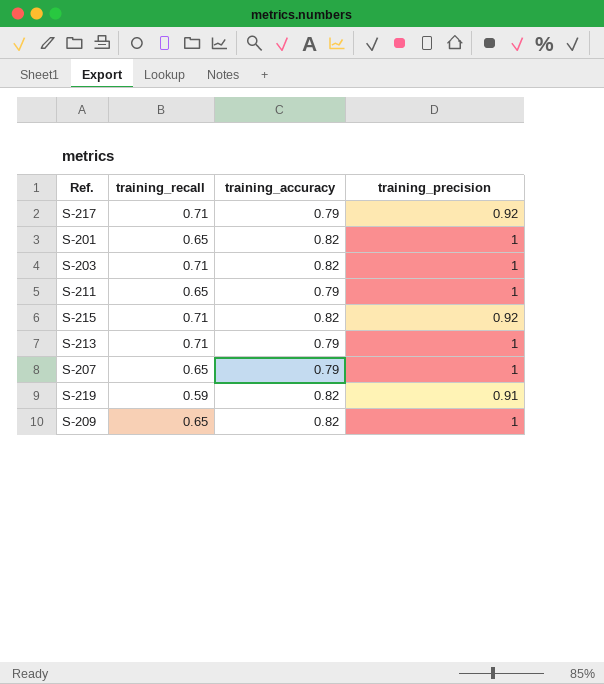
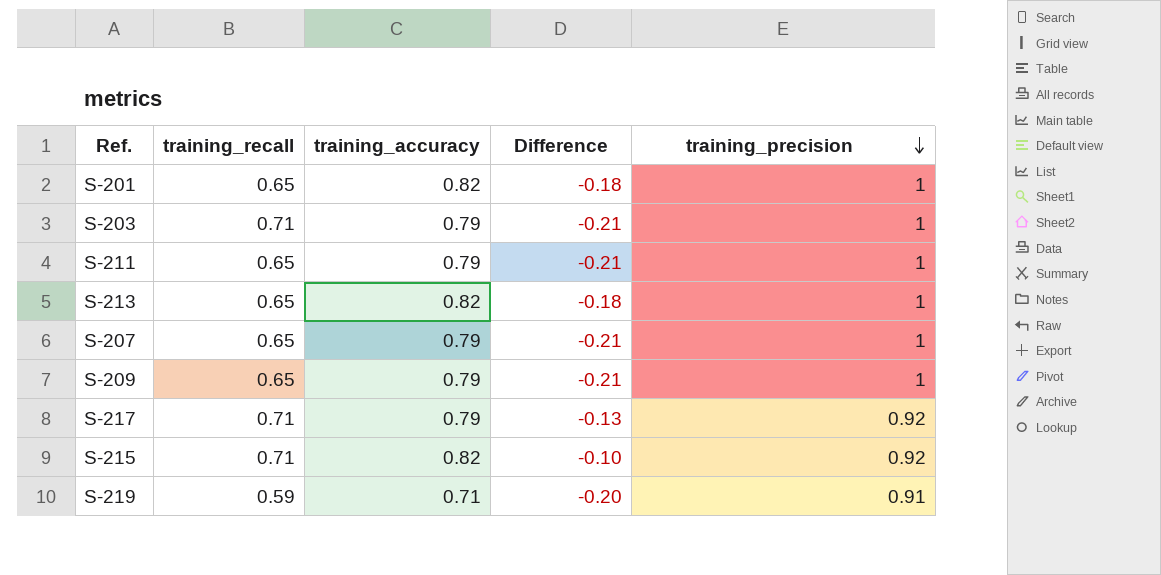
row order: none -> training_precision descending
column Difference | formula: none -> [training_accuracy] - [training_precision]
S-203 | training_accuracy: 0.82 -> 0.79
S-213 | training_recall: 0.71 -> 0.65
S-213 | training_accuracy: 0.79 -> 0.82
S-209 | training_accuracy: 0.82 -> 0.79
S-219 | training_accuracy: 0.82 -> 0.71

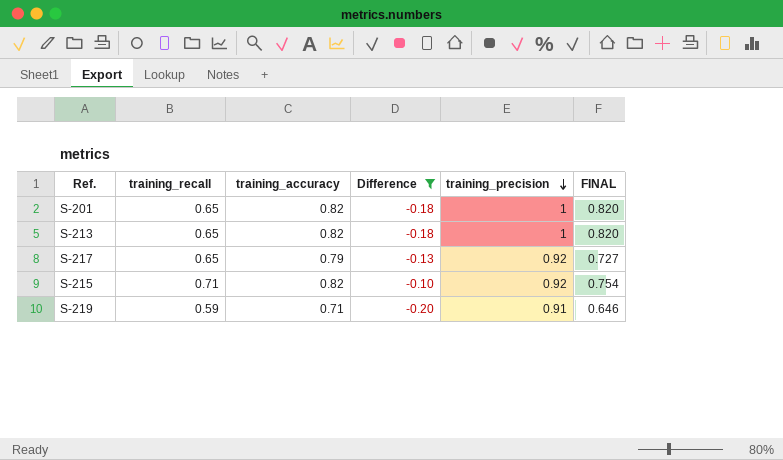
filter: none -> Difference != -0.21
column FINAL | formula: none -> [training_accuracy] * [training_precision]
S-217 | training_recall: 0.71 -> 0.65

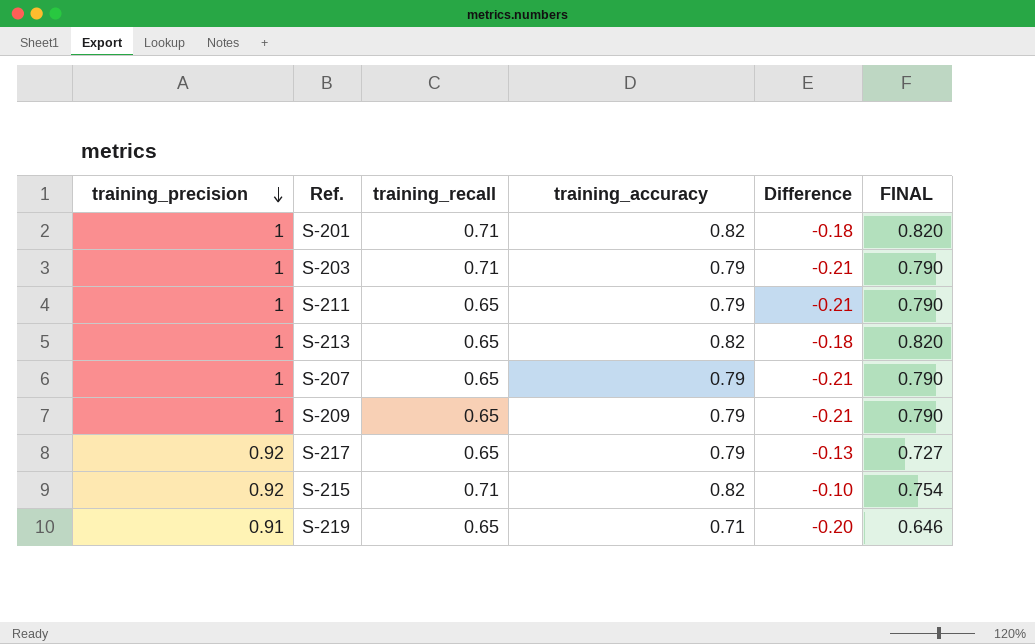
filter: Difference != -0.21 -> none
column training_precision | position: 5 -> 1
S-201 | training_recall: 0.65 -> 0.71
S-219 | training_recall: 0.59 -> 0.65

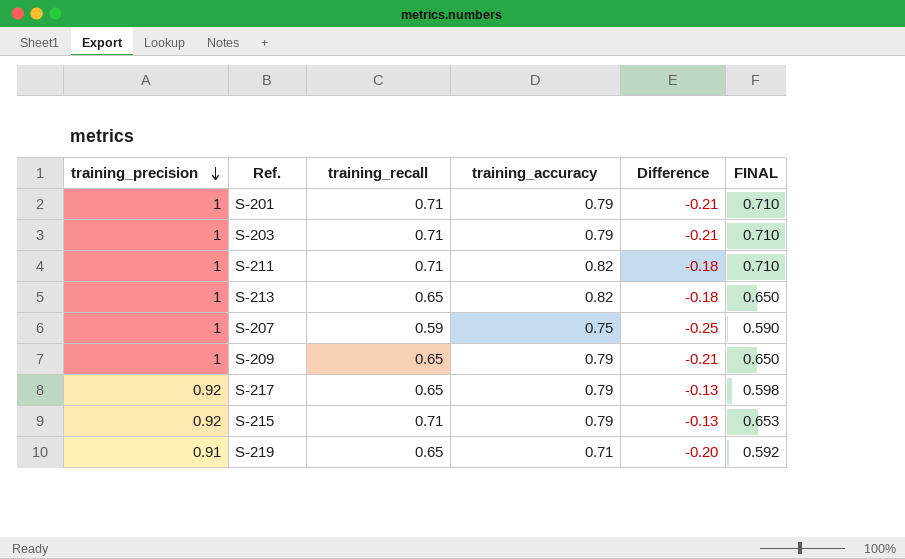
column FINAL | formula: [training_precision] * [training_accuracy] -> [training_precision] * [training_recall]
S-201 | training_accuracy: 0.82 -> 0.79
S-201 | Difference: -0.18 -> -0.21
S-211 | training_recall: 0.65 -> 0.71
S-211 | training_accuracy: 0.79 -> 0.82
S-211 | Difference: -0.21 -> -0.18
S-207 | training_recall: 0.65 -> 0.59
S-207 | training_accuracy: 0.79 -> 0.75
S-207 | Difference: -0.21 -> -0.25
S-215 | training_accuracy: 0.82 -> 0.79
S-215 | Difference: -0.10 -> -0.13

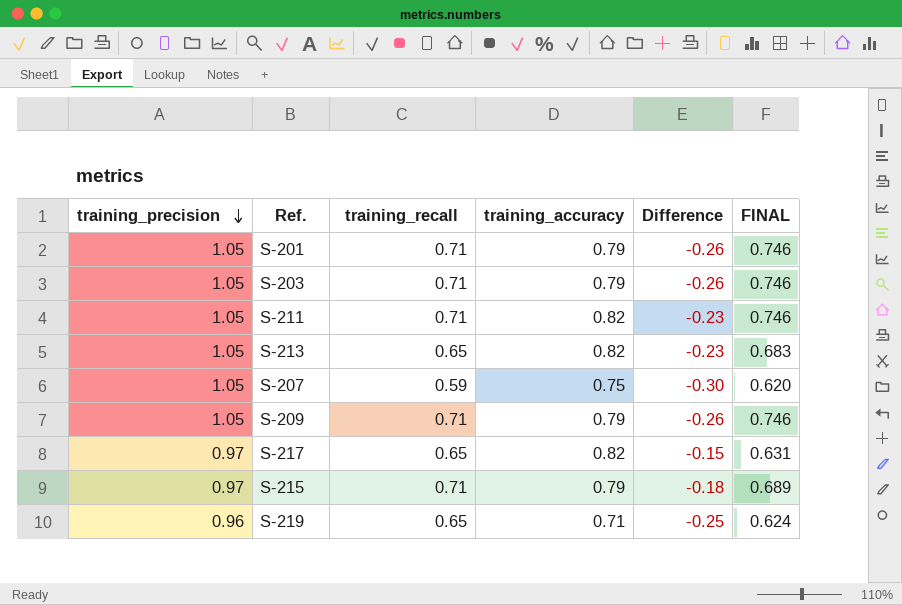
S-201 | training_precision: 1 -> 1.05
S-201 | Difference: -0.21 -> -0.26
S-201 | FINAL: 0.710 -> 0.746
S-203 | training_precision: 1 -> 1.05
S-203 | Difference: -0.21 -> -0.26
S-203 | FINAL: 0.710 -> 0.746
S-211 | training_precision: 1 -> 1.05
S-211 | Difference: -0.18 -> -0.23
S-211 | FINAL: 0.710 -> 0.746
S-213 | training_precision: 1 -> 1.05
S-213 | Difference: -0.18 -> -0.23
S-213 | FINAL: 0.650 -> 0.683
S-207 | training_precision: 1 -> 1.05
S-207 | Difference: -0.25 -> -0.30
S-207 | FINAL: 0.590 -> 0.620
S-209 | training_precision: 1 -> 1.05
S-209 | training_recall: 0.65 -> 0.71
S-209 | Difference: -0.21 -> -0.26
S-209 | FINAL: 0.650 -> 0.746
S-217 | training_precision: 0.92 -> 0.97
S-217 | training_accuracy: 0.79 -> 0.82
S-217 | Difference: -0.13 -> -0.15
S-217 | FINAL: 0.598 -> 0.631
S-215 | training_precision: 0.92 -> 0.97
S-215 | Difference: -0.13 -> -0.18
S-215 | FINAL: 0.653 -> 0.689
S-219 | training_precision: 0.91 -> 0.96
S-219 | Difference: -0.20 -> -0.25
S-219 | FINAL: 0.592 -> 0.624

